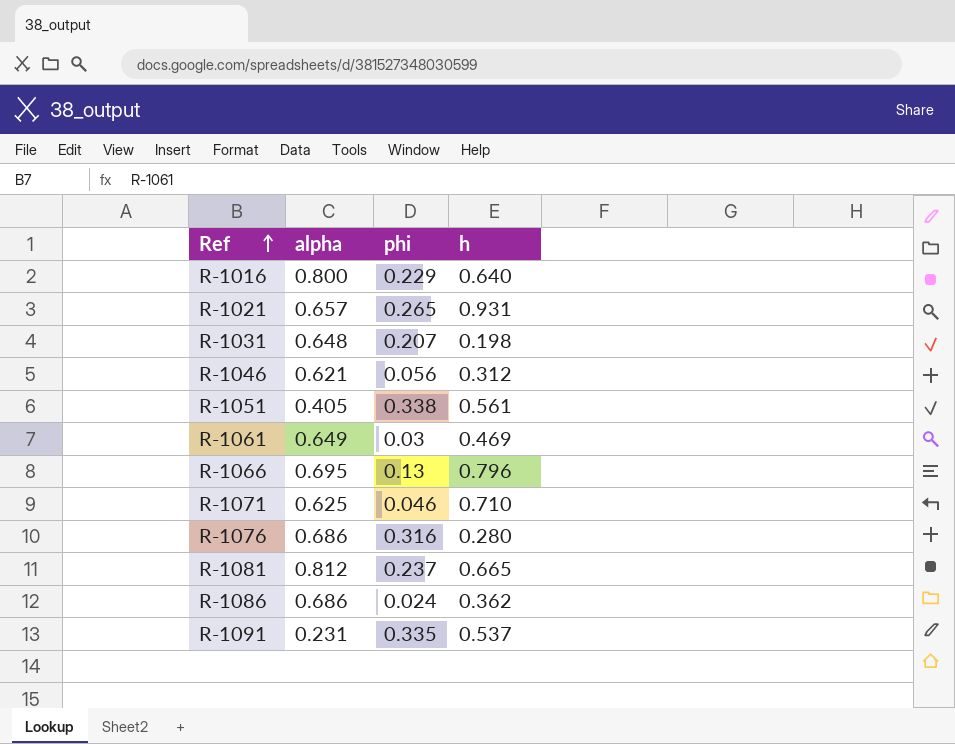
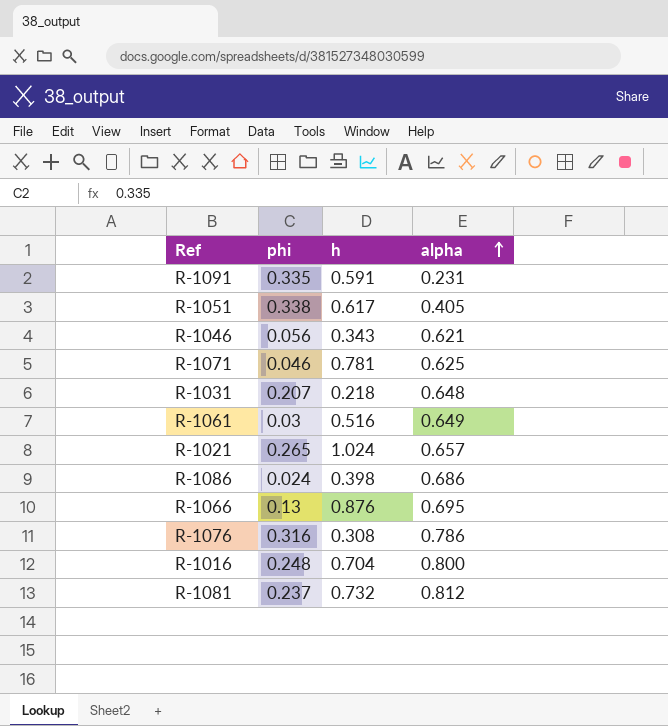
row order: Ref ascending -> alpha ascending
column alpha | position: 2 -> 4
R-1091 | h: 0.537 -> 0.591
R-1051 | h: 0.561 -> 0.617
R-1046 | h: 0.312 -> 0.343
R-1071 | h: 0.710 -> 0.781
R-1031 | h: 0.198 -> 0.218
R-1061 | h: 0.469 -> 0.516
R-1021 | h: 0.931 -> 1.024
R-1086 | h: 0.362 -> 0.398
R-1066 | h: 0.796 -> 0.876
R-1076 | h: 0.280 -> 0.308
R-1076 | alpha: 0.686 -> 0.786
R-1016 | phi: 0.229 -> 0.248
R-1016 | h: 0.640 -> 0.704
R-1081 | h: 0.665 -> 0.732

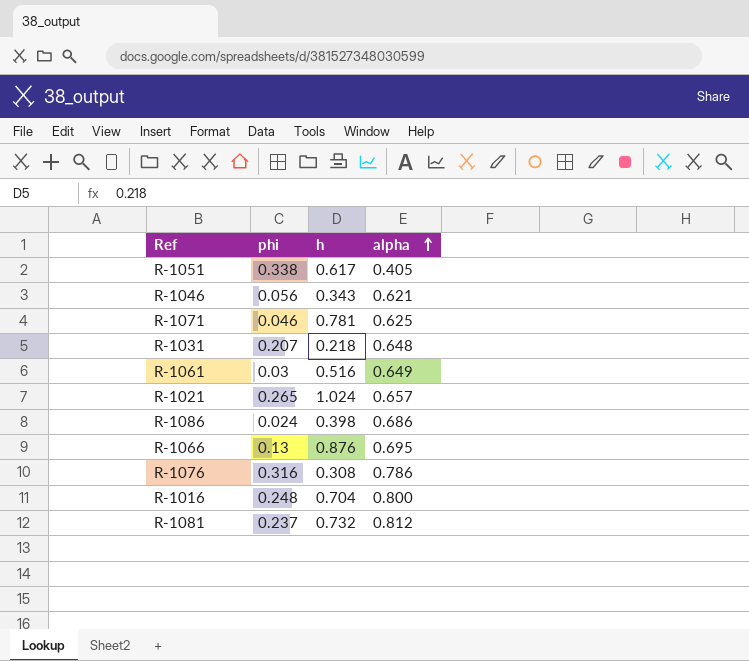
row R-1091: 0.335 | 0.591 | 0.231 -> none

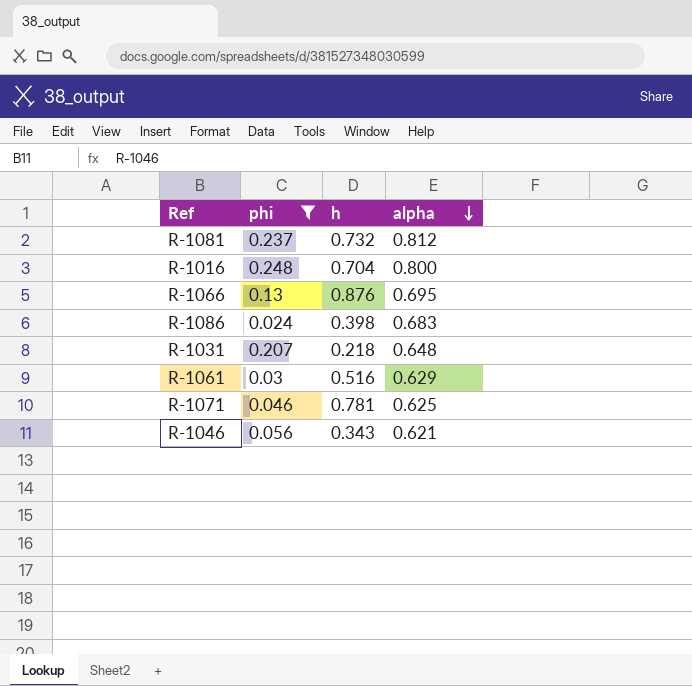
filter: none -> phi <= 0.248
row order: alpha ascending -> alpha descending
R-1086 | alpha: 0.686 -> 0.683
R-1061 | alpha: 0.649 -> 0.629

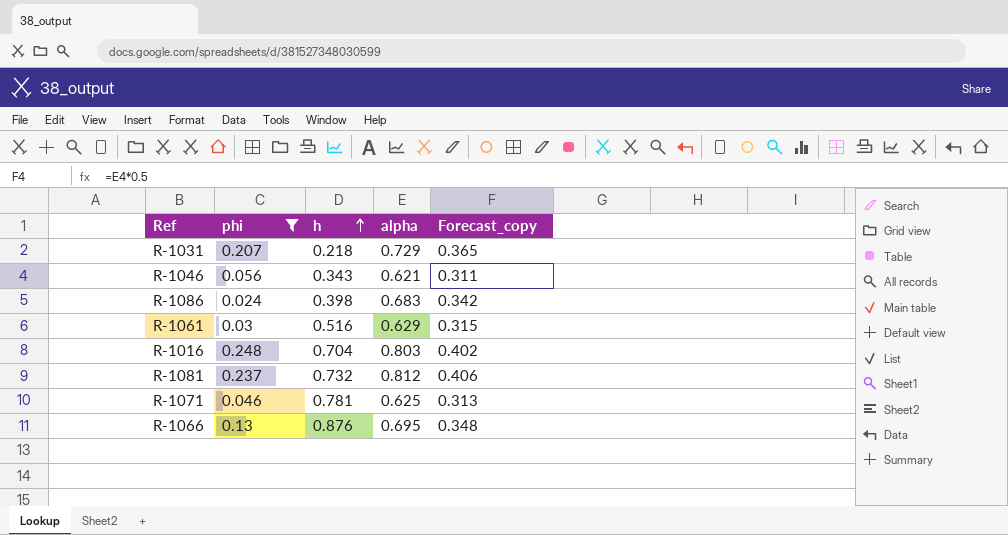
row order: alpha descending -> h ascending
column Forecast_copy | formula: none -> [alpha] * 0.5
R-1031 | alpha: 0.648 -> 0.729
R-1016 | alpha: 0.800 -> 0.803

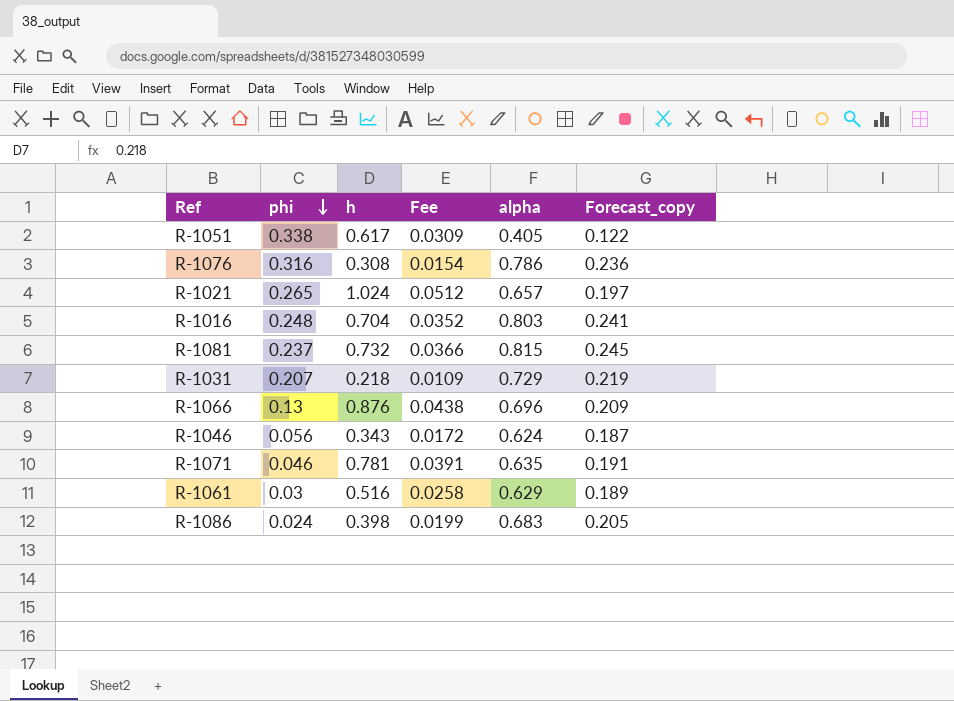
filter: phi <= 0.248 -> none
row order: h ascending -> phi descending
column Fee | formula: none -> [h] * 0.05
column Forecast_copy | formula: [alpha] * 0.5 -> [alpha] * 0.3
R-1081 | alpha: 0.812 -> 0.815
R-1066 | alpha: 0.695 -> 0.696
R-1046 | alpha: 0.621 -> 0.624
R-1071 | alpha: 0.625 -> 0.635

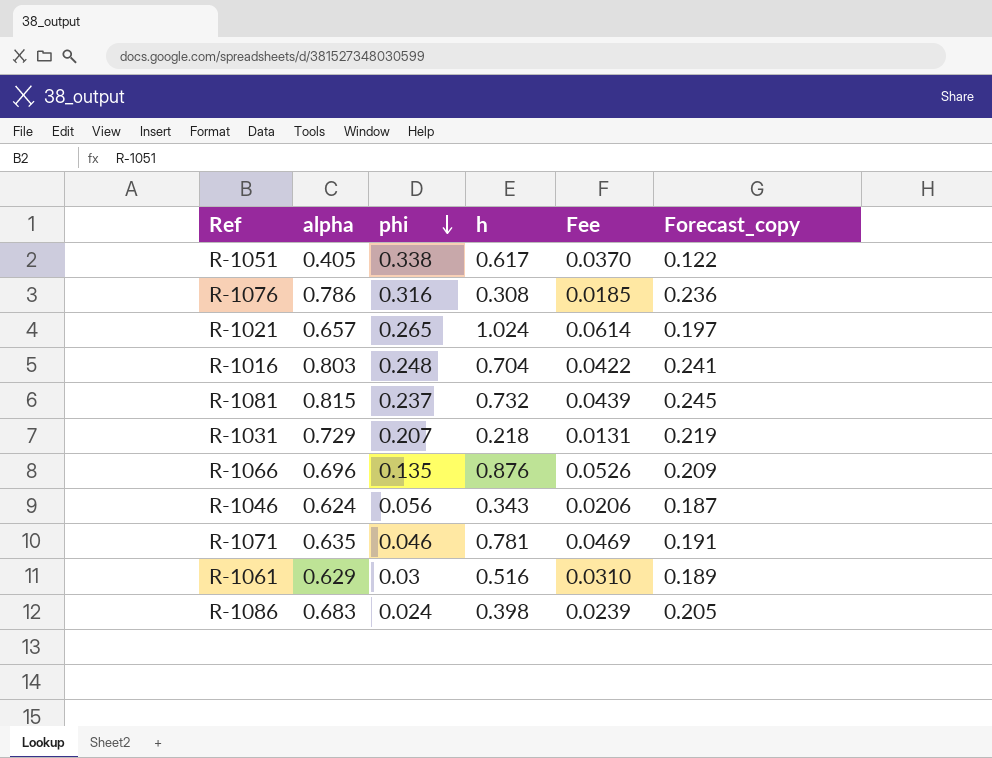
column alpha | position: 5 -> 2
column Fee | formula: [h] * 0.05 -> [h] * 0.06
R-1066 | phi: 0.13 -> 0.135

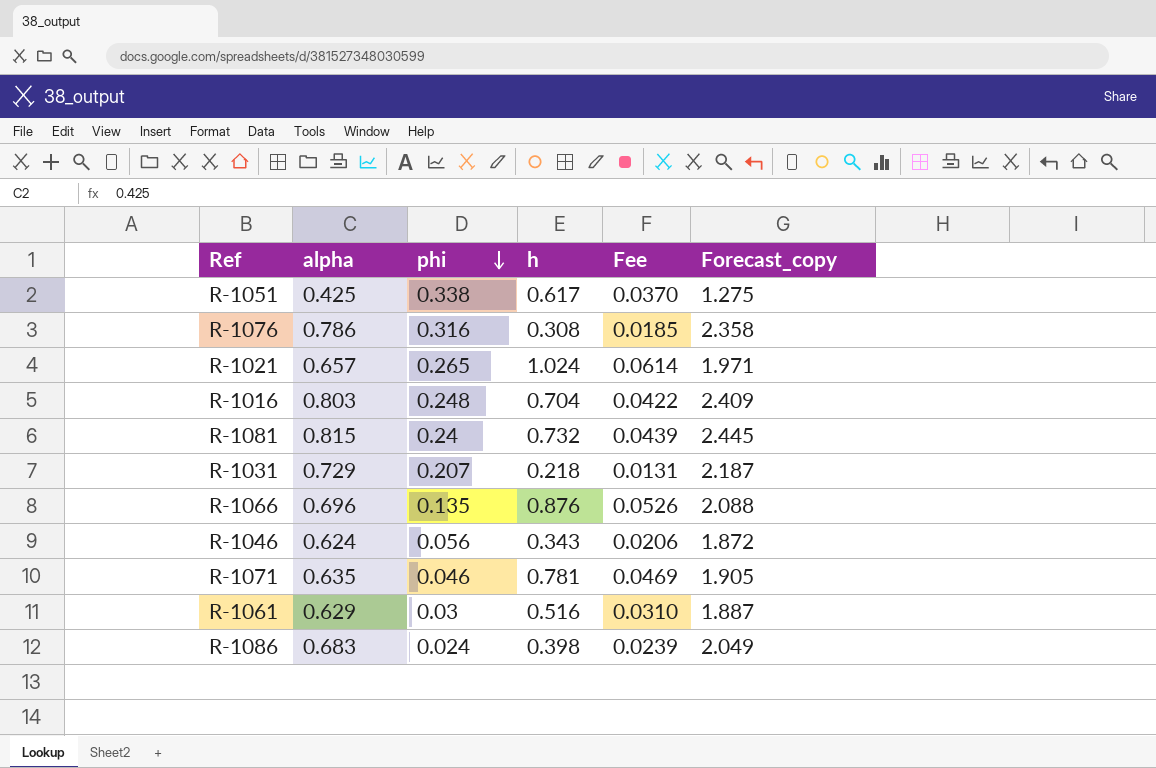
column Forecast_copy | formula: [alpha] * 0.3 -> [alpha] * 3
R-1051 | alpha: 0.405 -> 0.425
R-1081 | phi: 0.237 -> 0.24

